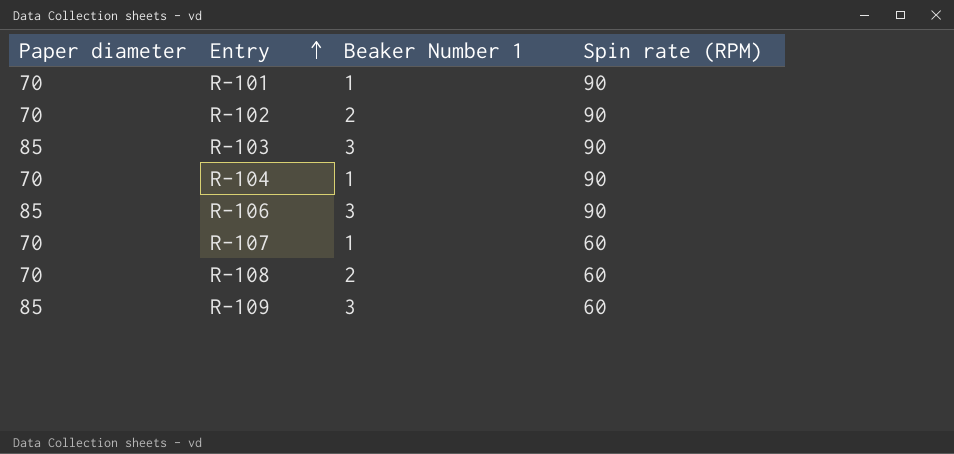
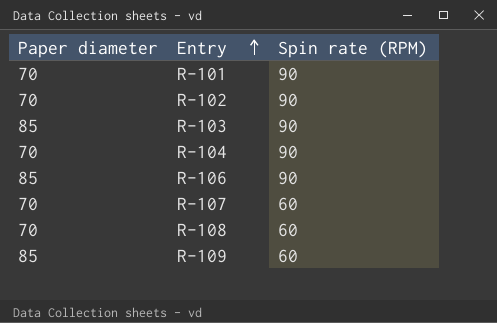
column Beaker Number 1 | position: 3 -> none

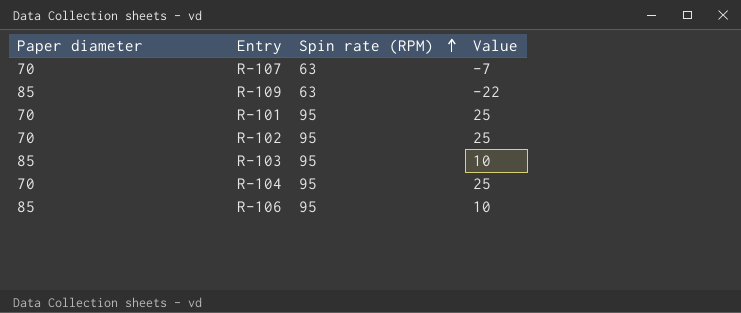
row order: Entry ascending -> Spin rate (RPM) ascending
column Value | formula: none -> [Spin rate (RPM)] - [Paper diameter]
row R-108: 70 | 60 -> none
R-107 | Spin rate (RPM): 60 -> 63
R-109 | Spin rate (RPM): 60 -> 63
R-101 | Spin rate (RPM): 90 -> 95
R-102 | Spin rate (RPM): 90 -> 95
R-103 | Spin rate (RPM): 90 -> 95
R-104 | Spin rate (RPM): 90 -> 95
R-106 | Spin rate (RPM): 90 -> 95

